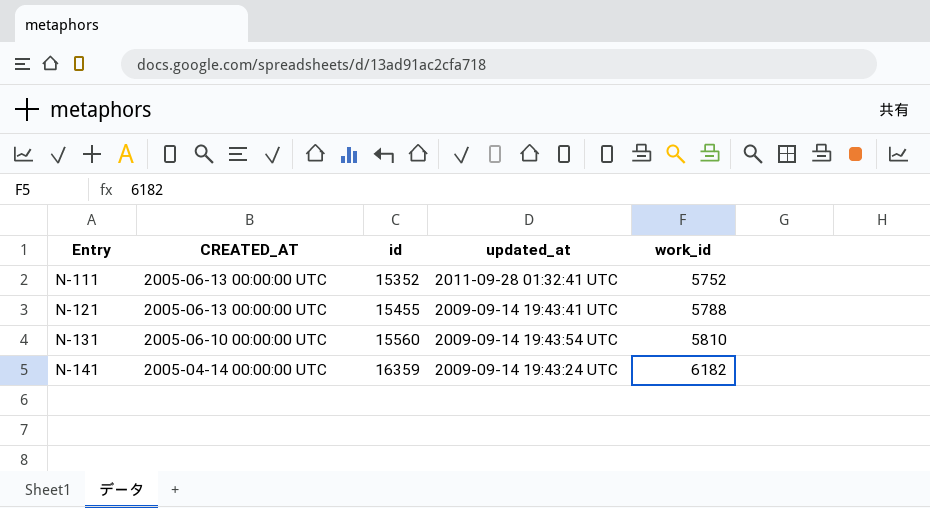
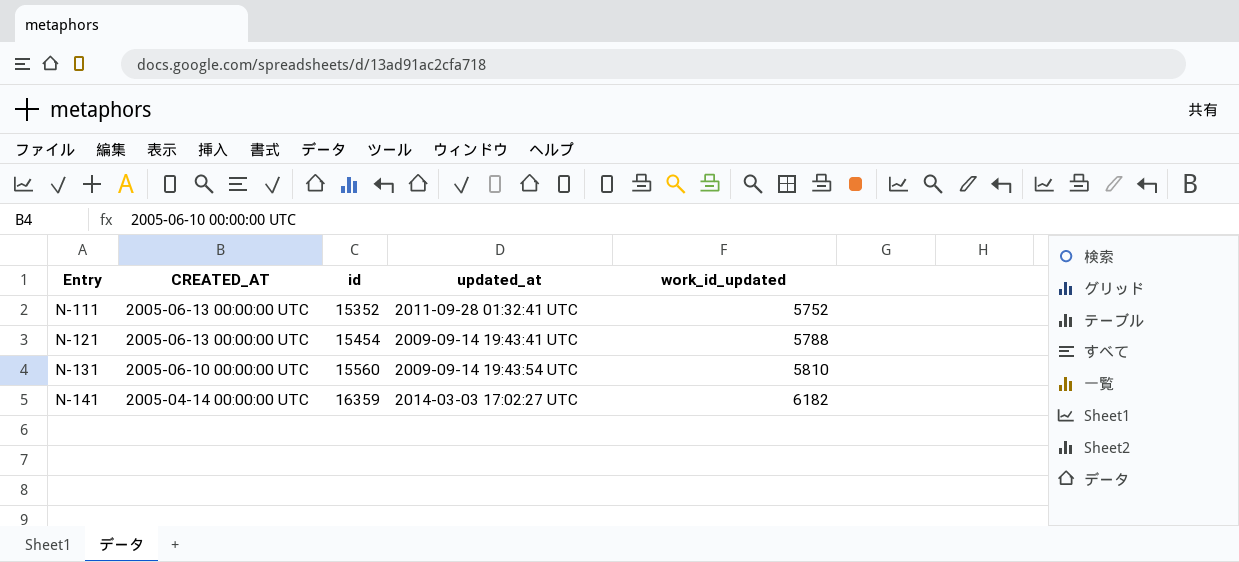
column name: work_id -> work_id_updated
N-121 | id: 15455 -> 15454
N-141 | updated_at: 2009-09-14 19:43:24 UTC -> 2014-03-03 17:02:27 UTC

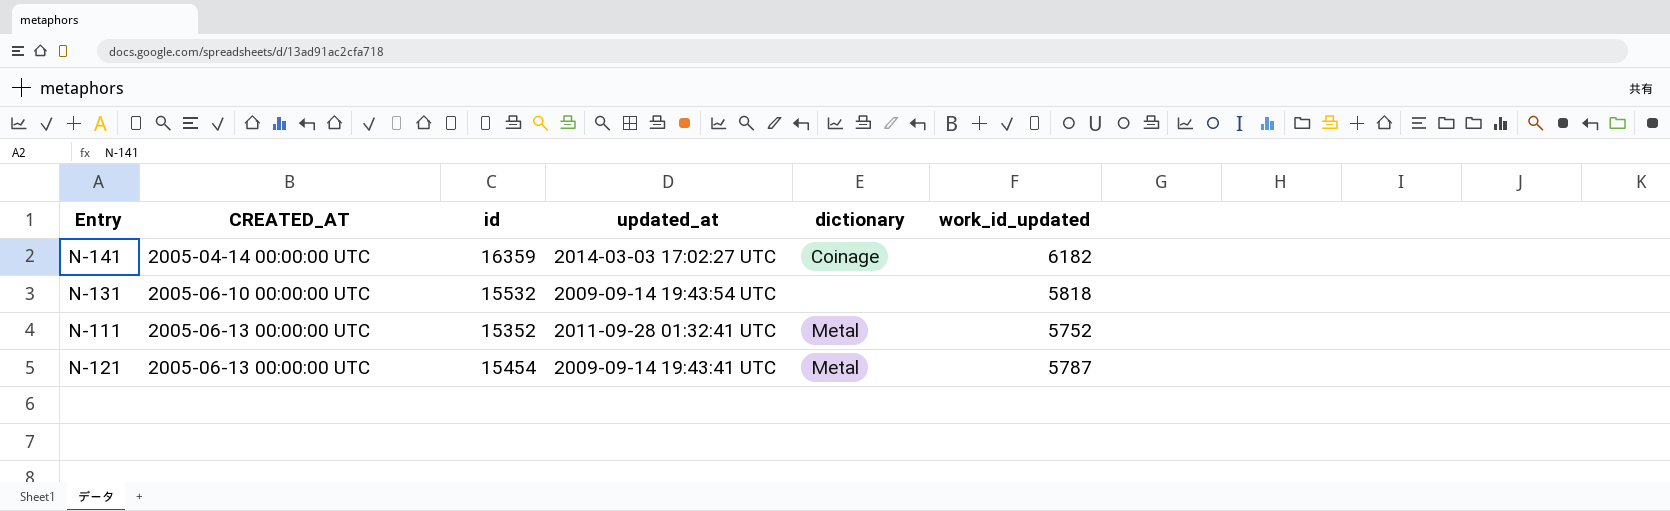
row order: Entry ascending -> CREATED_AT ascending
column dictionary | position: none -> 5
N-131 | id: 15560 -> 15532
N-131 | work_id_updated: 5810 -> 5818
N-121 | work_id_updated: 5788 -> 5787

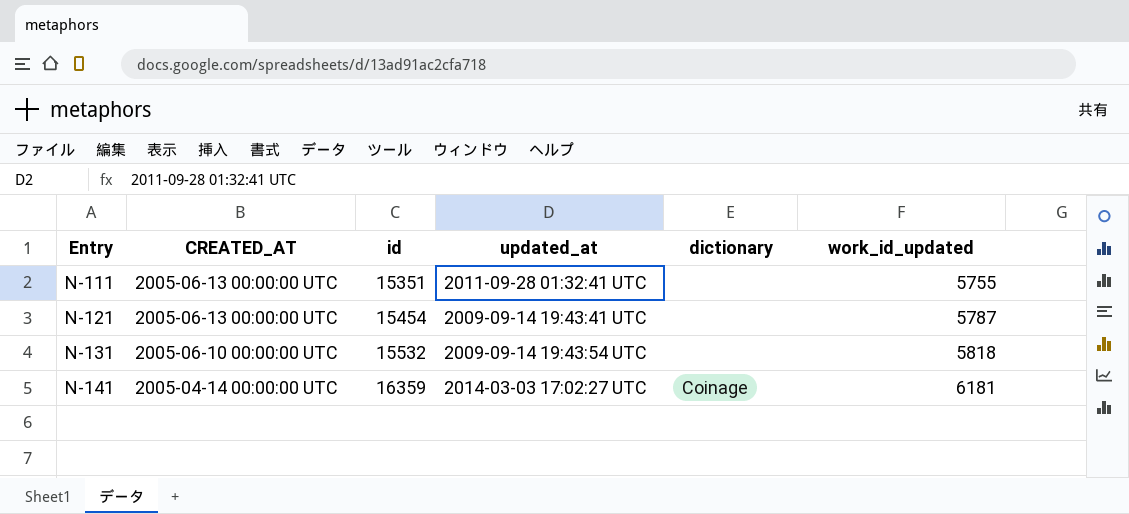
row order: CREATED_AT ascending -> Entry ascending
N-111 | id: 15352 -> 15351
N-111 | dictionary: Metal -> none
N-111 | work_id_updated: 5752 -> 5755
N-121 | dictionary: Metal -> none
N-141 | work_id_updated: 6182 -> 6181

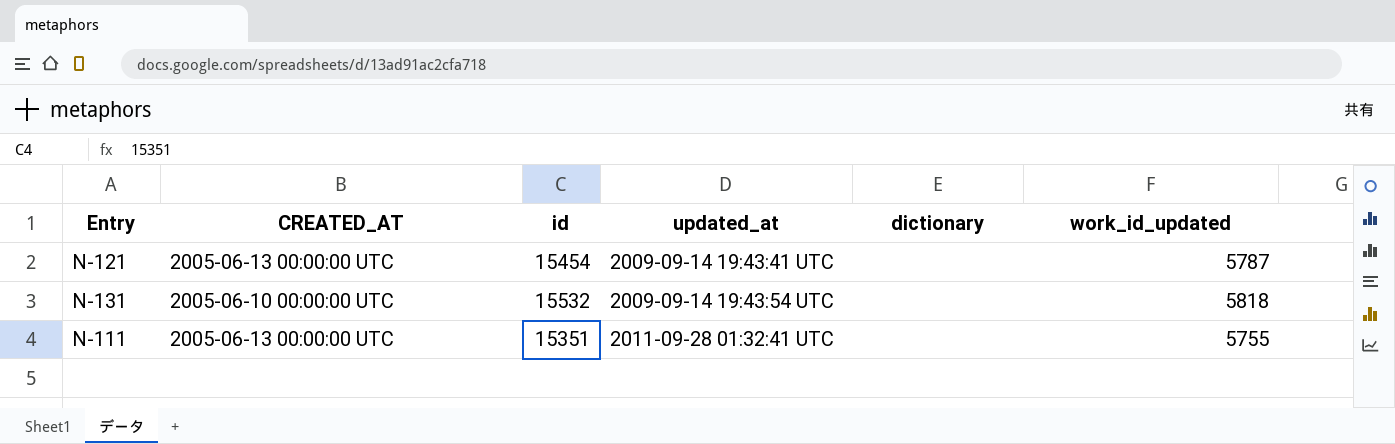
row order: Entry ascending -> updated_at ascending
row N-141: 2005-04-14 00:00:00 UTC | 16359 | 2014-03-03 17:02:27 UTC | Coinage | 6181 -> none

